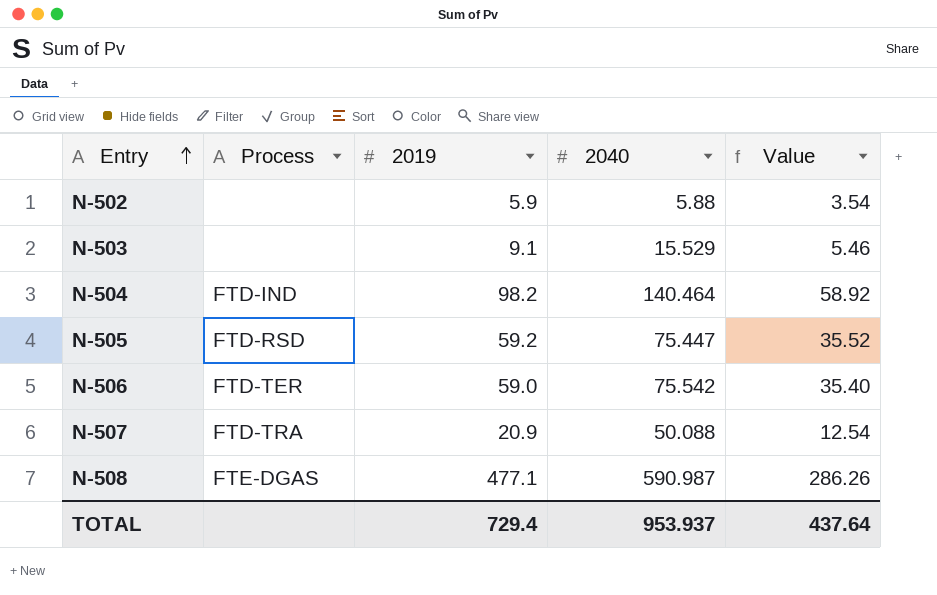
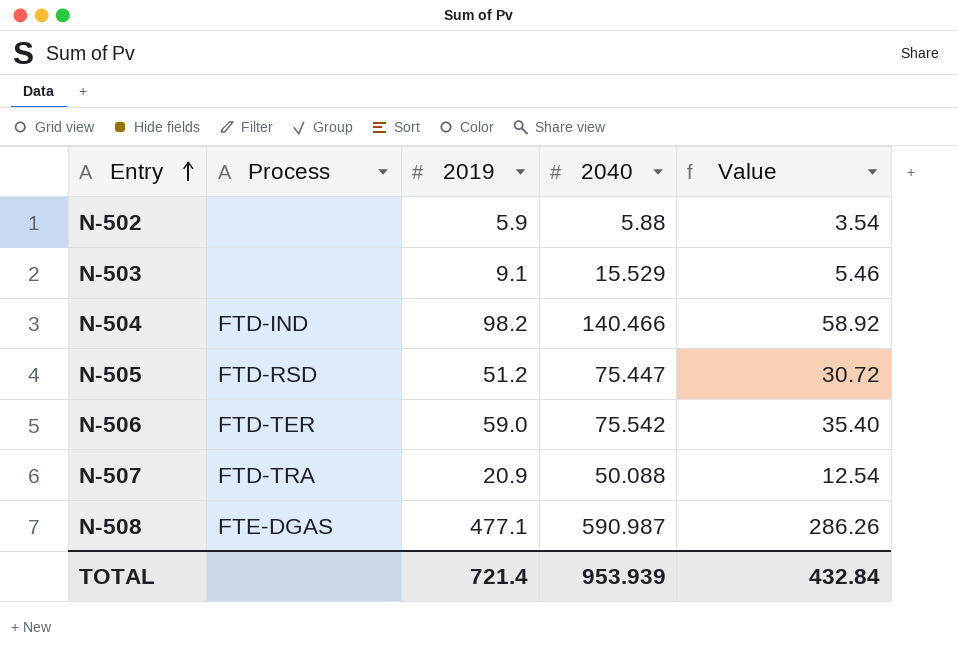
N-504 | 2040: 140.464 -> 140.466
N-505 | 2019: 59.2 -> 51.2
N-505 | Value: 35.52 -> 30.72
TOTAL | 2019: 729.4 -> 721.4
TOTAL | 2040: 953.937 -> 953.939
TOTAL | Value: 437.64 -> 432.84

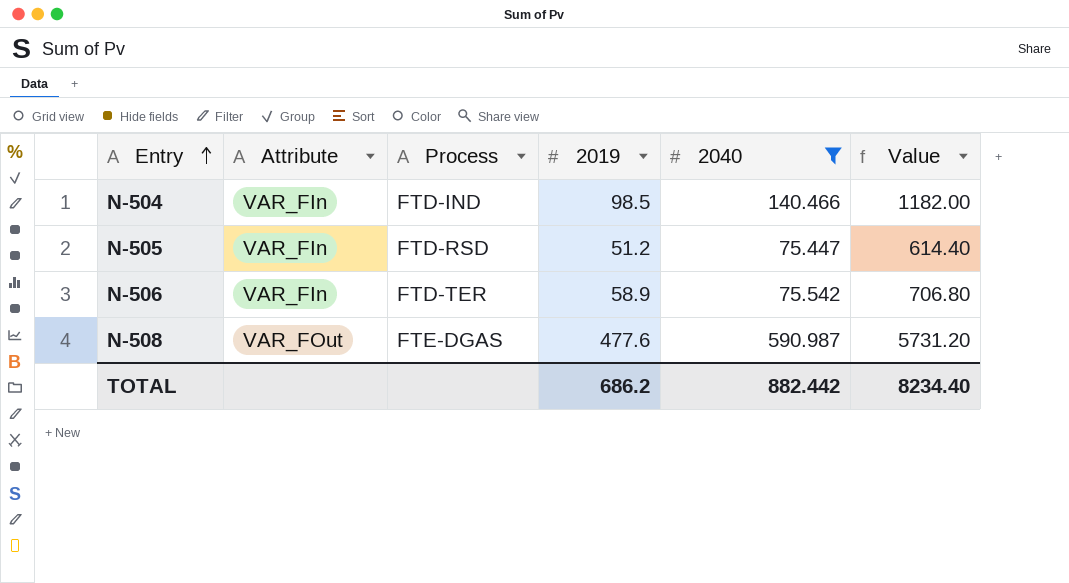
filter: none -> 2040 >= 75.447
column Attribute | position: none -> 2
column Value | formula: [2019] * 0.6 -> [2019] * 12
N-504 | 2019: 98.2 -> 98.5
N-506 | 2019: 59.0 -> 58.9
N-508 | 2019: 477.1 -> 477.6
TOTAL | 2019: 721.4 -> 686.2
TOTAL | 2040: 953.939 -> 882.442
TOTAL | Value: 432.84 -> 8234.40

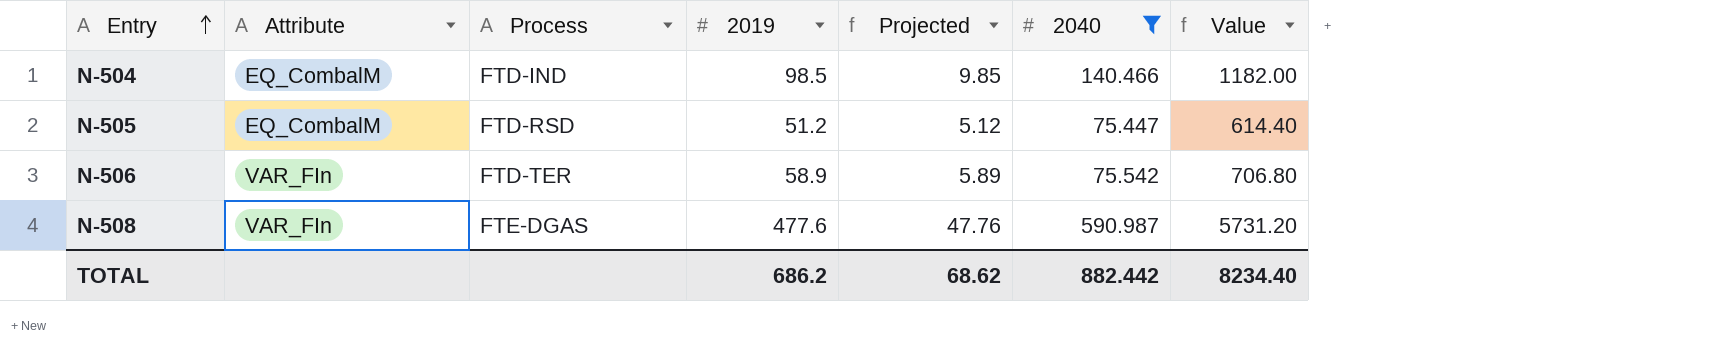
column Projected | formula: none -> [2019] * 0.1
N-504 | Attribute: VAR_FIn -> EQ_CombalM
N-505 | Attribute: VAR_FIn -> EQ_CombalM
N-508 | Attribute: VAR_FOut -> VAR_FIn

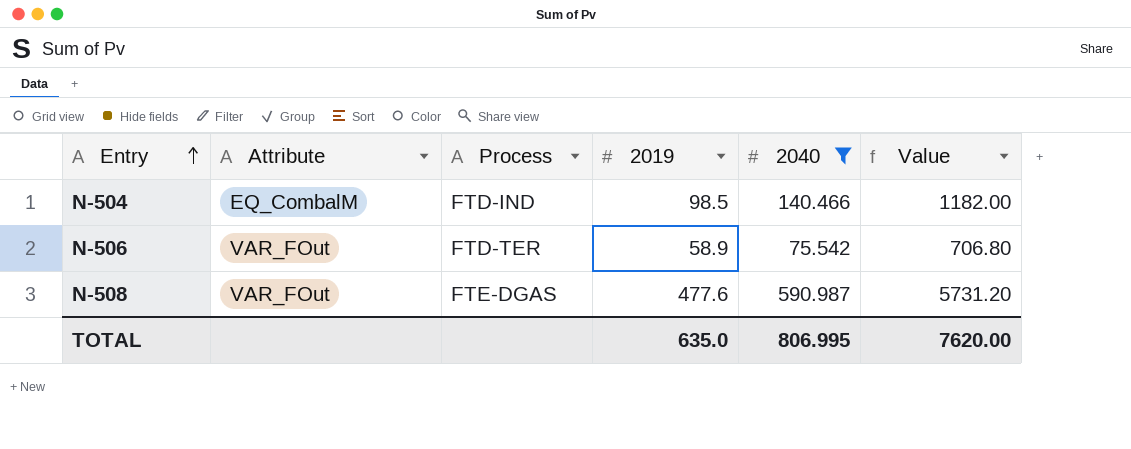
column Projected | formula: [2019] * 0.1 -> none
row N-505: EQ_CombalM | FTD-RSD | 51.2 | 5.12 | 75.447 | 614.40 -> none
N-506 | Attribute: VAR_FIn -> VAR_FOut
N-508 | Attribute: VAR_FIn -> VAR_FOut
TOTAL | 2019: 686.2 -> 635.0
TOTAL | 2040: 882.442 -> 806.995
TOTAL | Value: 8234.40 -> 7620.00

